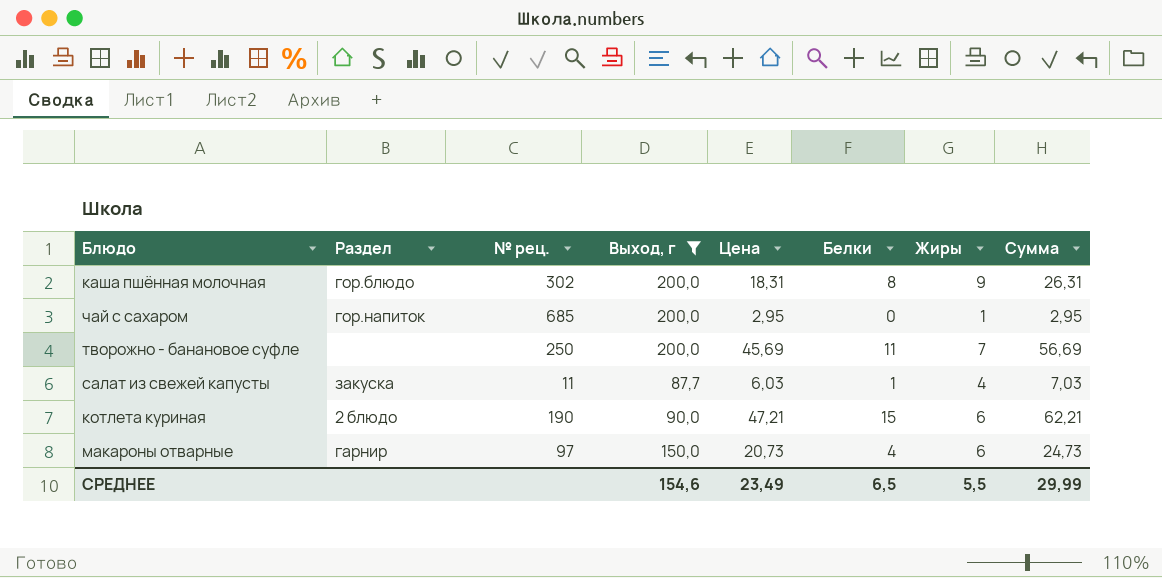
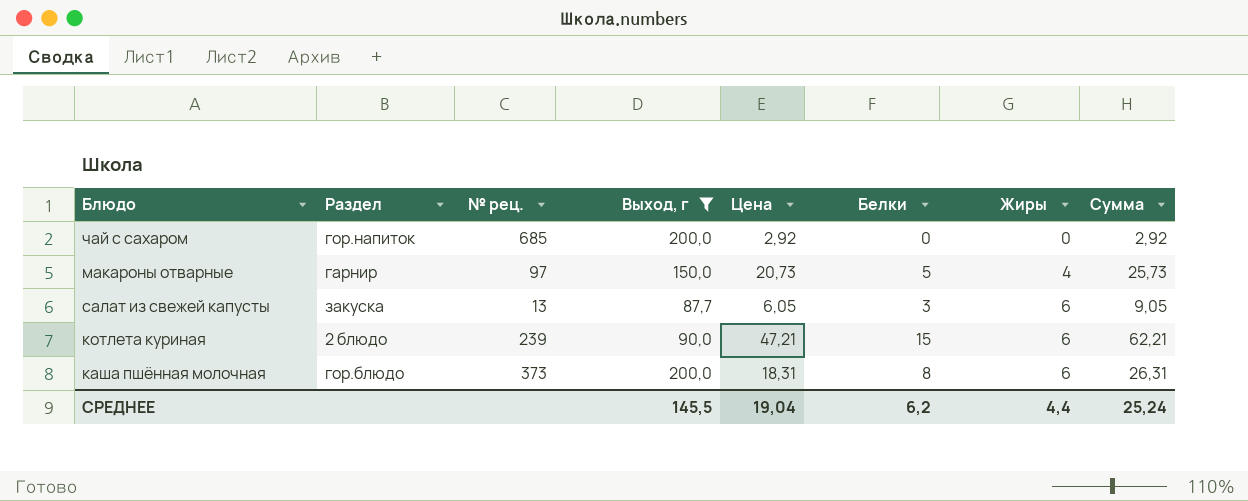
row order: none -> Жиры ascending
row творожно - банановое суфле: none | 250 | 200,0 | 45,69 | 11 | 7 | 56,69 -> none
чай с сахаром | Цена: 2,95 -> 2,92
чай с сахаром | Жиры: 1 -> 0
чай с сахаром | Сумма: 2,95 -> 2,92
макароны отварные | Белки: 4 -> 5
макароны отварные | Жиры: 6 -> 4
макароны отварные | Сумма: 24,73 -> 25,73
салат из свежей капусты | № рец.: 11 -> 13
салат из свежей капусты | Цена: 6,03 -> 6,05
салат из свежей капусты | Белки: 1 -> 3
салат из свежей капусты | Жиры: 4 -> 6
салат из свежей капусты | Сумма: 7,03 -> 9,05
котлета куриная | № рец.: 190 -> 239
каша пшённая молочная | № рец.: 302 -> 373
каша пшённая молочная | Жиры: 9 -> 6
СРЕДНЕЕ | Выход, г: 154,6 -> 145,5
СРЕДНЕЕ | Цена: 23,49 -> 19,04
СРЕДНЕЕ | Белки: 6,5 -> 6,2
СРЕДНЕЕ | Жиры: 5,5 -> 4,4
СРЕДНЕЕ | Сумма: 29,99 -> 25,24

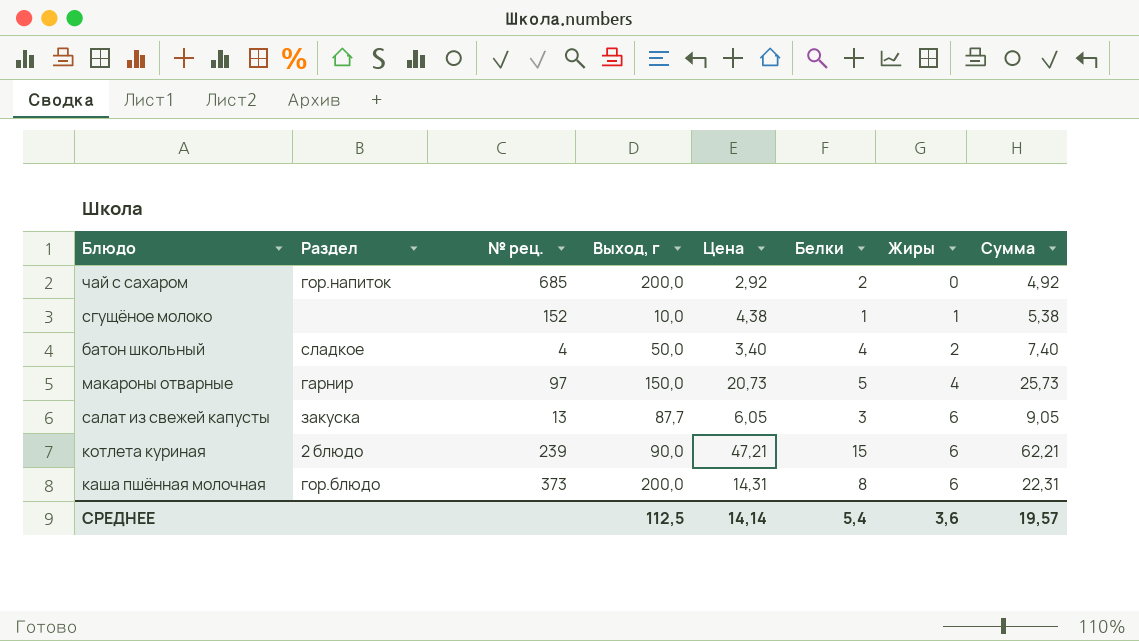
filter: Выход, г >= 87,7 -> none
чай с сахаром | Белки: 0 -> 2
чай с сахаром | Сумма: 2,92 -> 4,92
каша пшённая молочная | Цена: 18,31 -> 14,31
каша пшённая молочная | Сумма: 26,31 -> 22,31
СРЕДНЕЕ | Выход, г: 145,5 -> 112,5
СРЕДНЕЕ | Цена: 19,04 -> 14,14
СРЕДНЕЕ | Белки: 6,2 -> 5,4
СРЕДНЕЕ | Жиры: 4,4 -> 3,6
СРЕДНЕЕ | Сумма: 25,24 -> 19,57

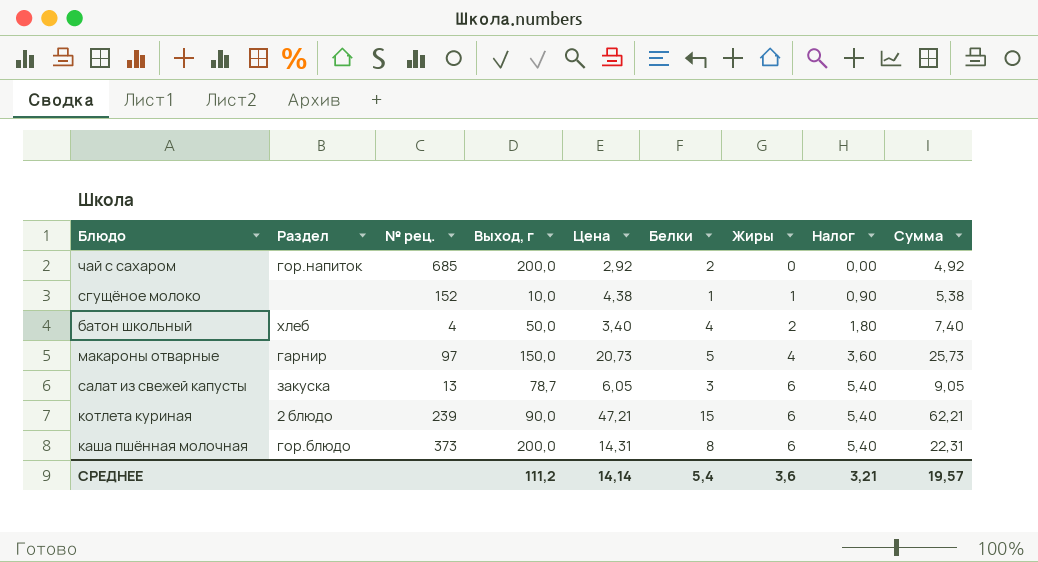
column Налог | formula: none -> [Жиры] * 0,9
батон школьный | Раздел: сладкое -> хлеб
салат из свежей капусты | Выход, г: 87,7 -> 78,7
СРЕДНЕЕ | Выход, г: 112,5 -> 111,2

